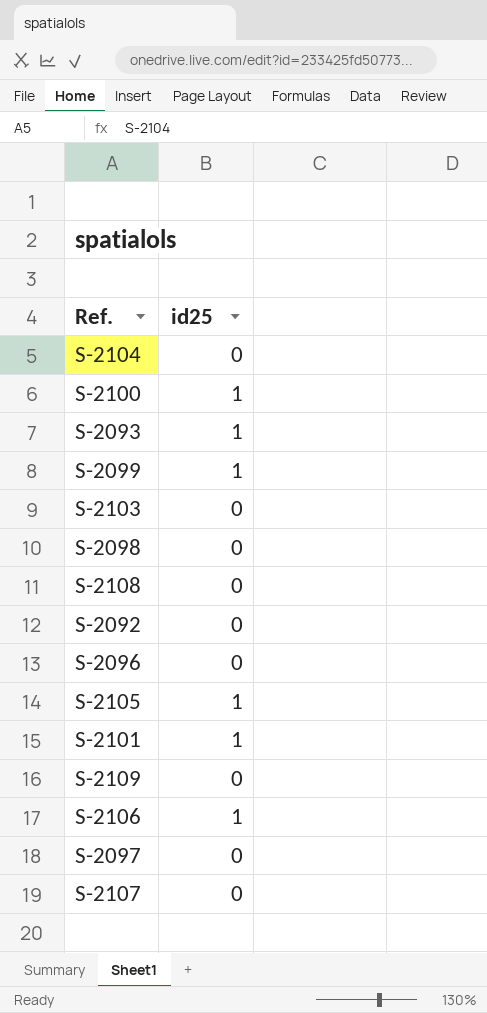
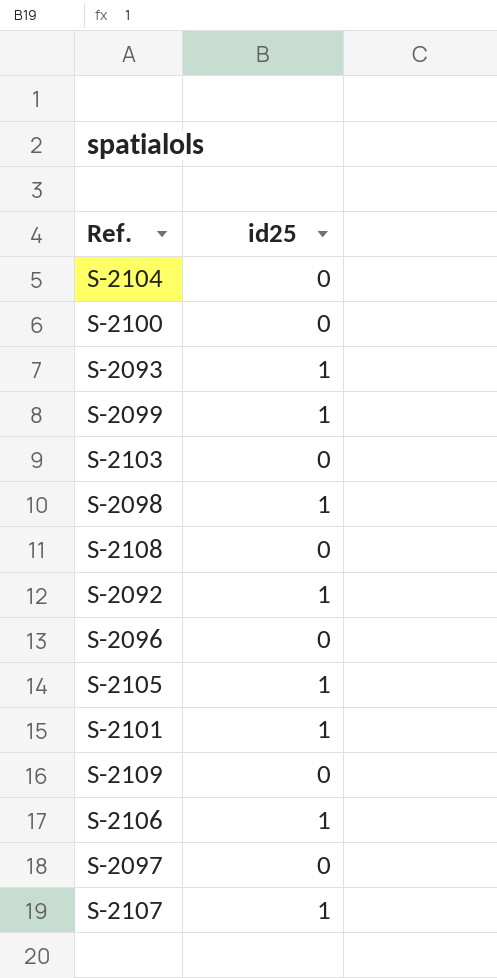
S-2100 | id25: 1 -> 0
S-2098 | id25: 0 -> 1
S-2092 | id25: 0 -> 1
S-2107 | id25: 0 -> 1

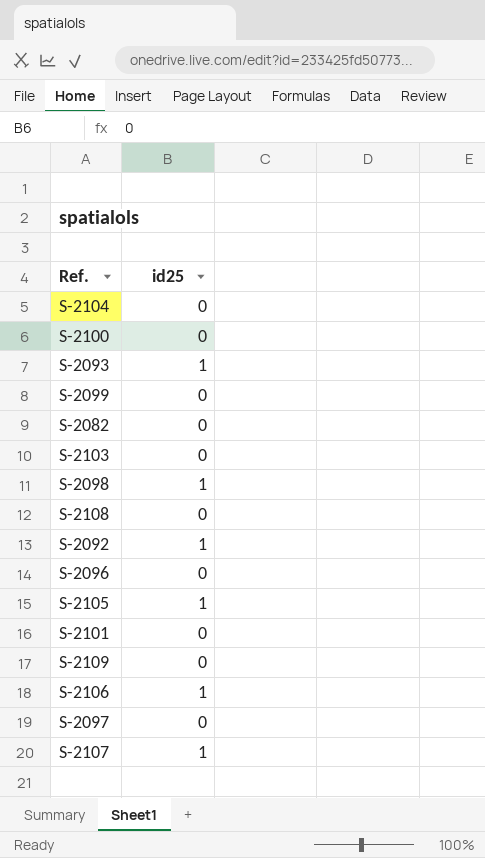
S-2099 | id25: 1 -> 0
row S-2082: none -> 0
S-2101 | id25: 1 -> 0

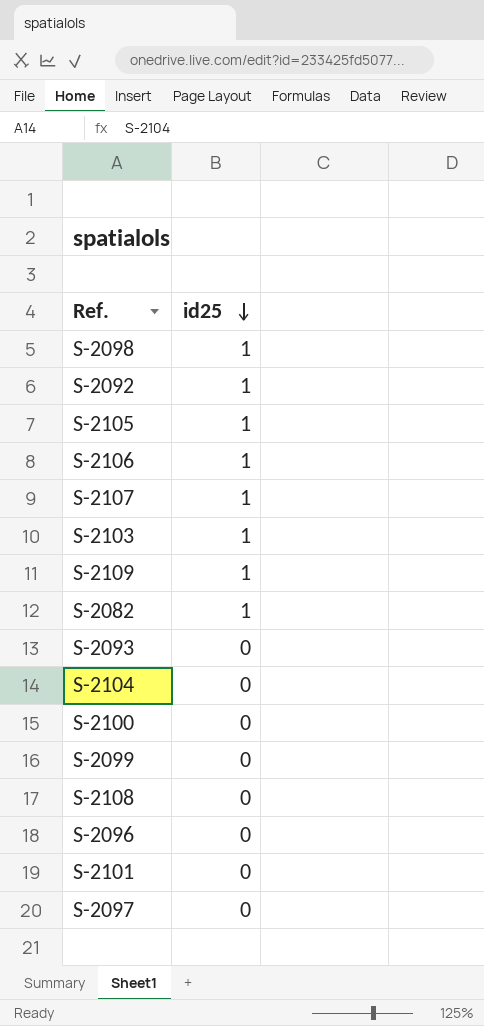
row order: none -> id25 descending
S-2103 | id25: 0 -> 1
S-2109 | id25: 0 -> 1
S-2082 | id25: 0 -> 1
S-2093 | id25: 1 -> 0

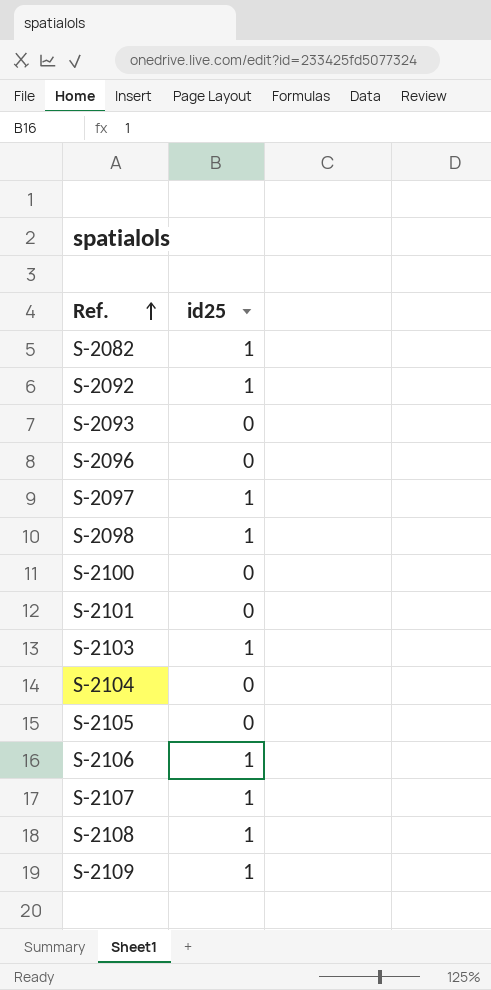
row order: id25 descending -> Ref. ascending
row S-2099: 0 -> none
S-2097 | id25: 0 -> 1
S-2105 | id25: 1 -> 0
S-2108 | id25: 0 -> 1

